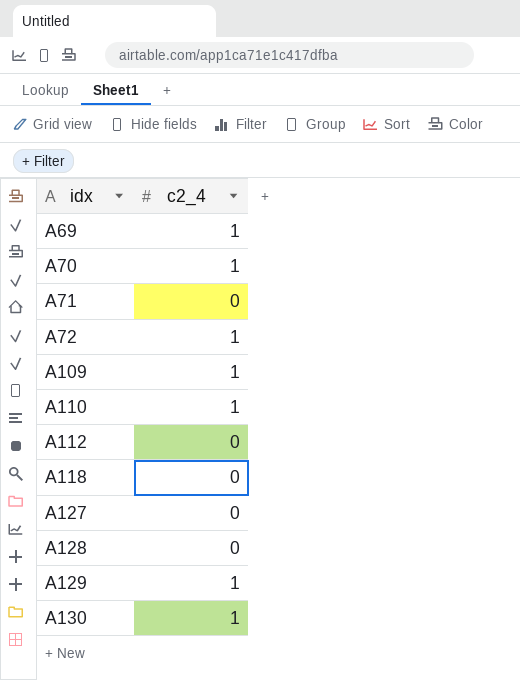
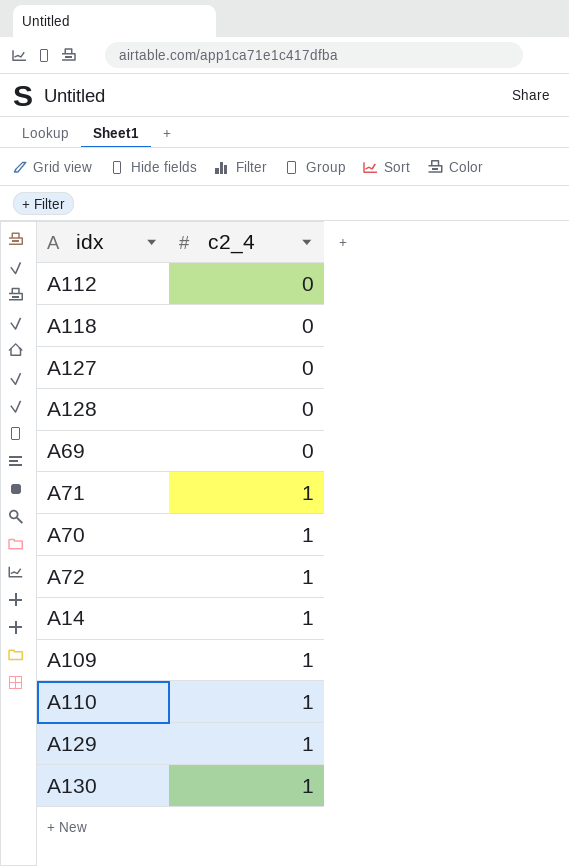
row order: idx ascending -> c2_4 ascending
A69 | c2_4: 1 -> 0
A71 | c2_4: 0 -> 1
row A14: none -> 1

